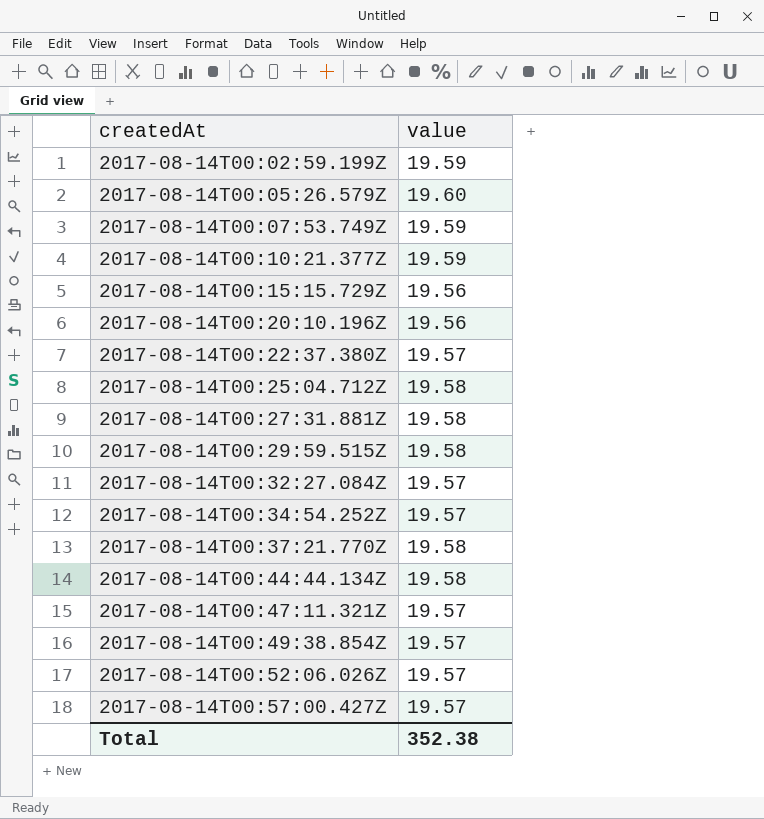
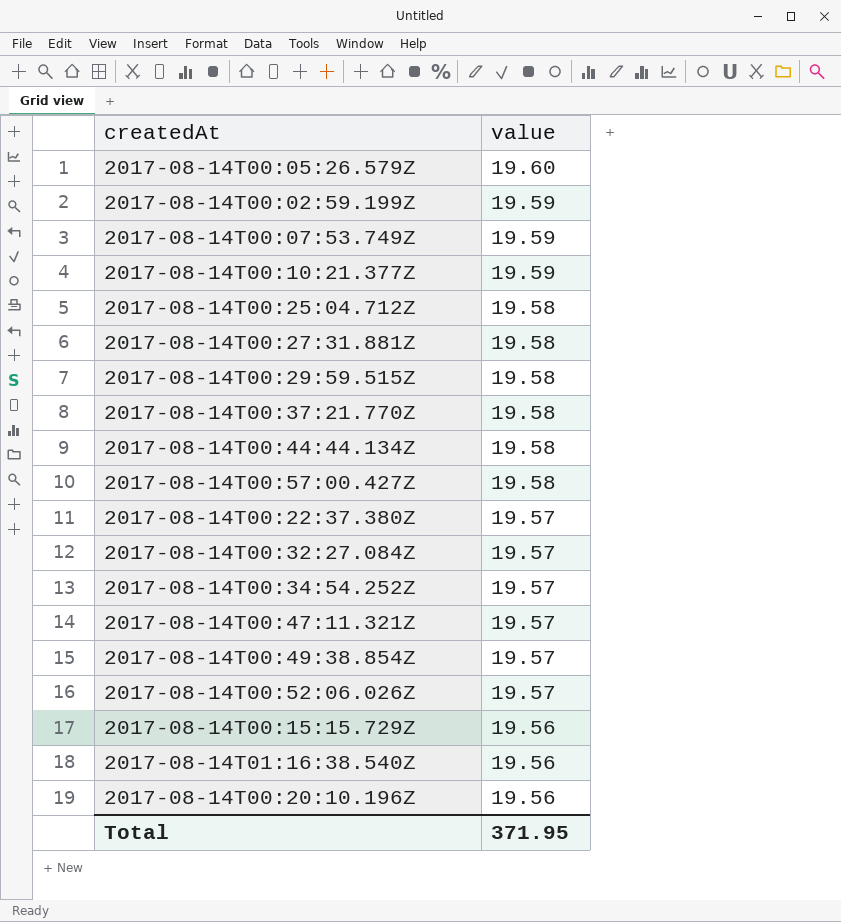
row order: createdAt ascending -> value descending
2017-08-14T00:57:00.427Z | value: 19.57 -> 19.58
row 2017-08-14T01:16:38.540Z: none -> 19.56
Total | value: 352.38 -> 371.95

